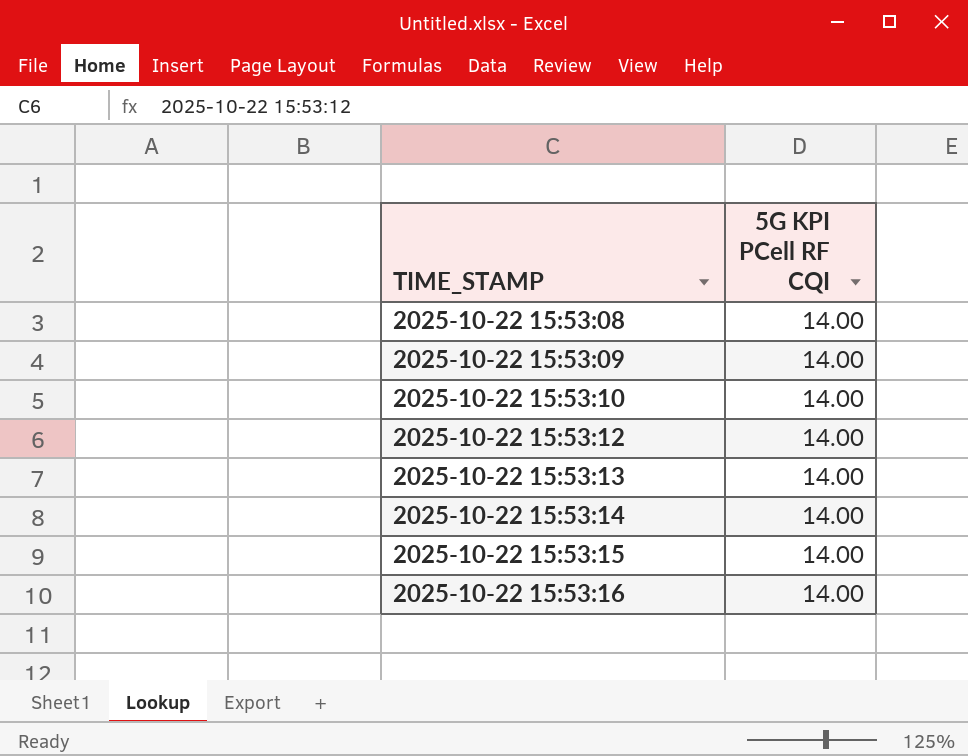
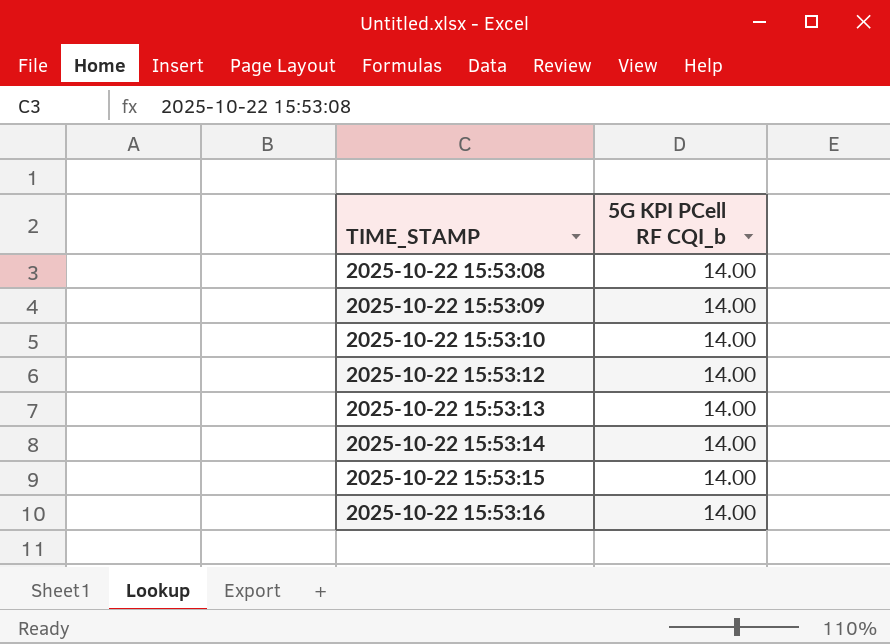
column name: 5G KPI PCell RF CQI -> 5G KPI PCell RF CQI_b

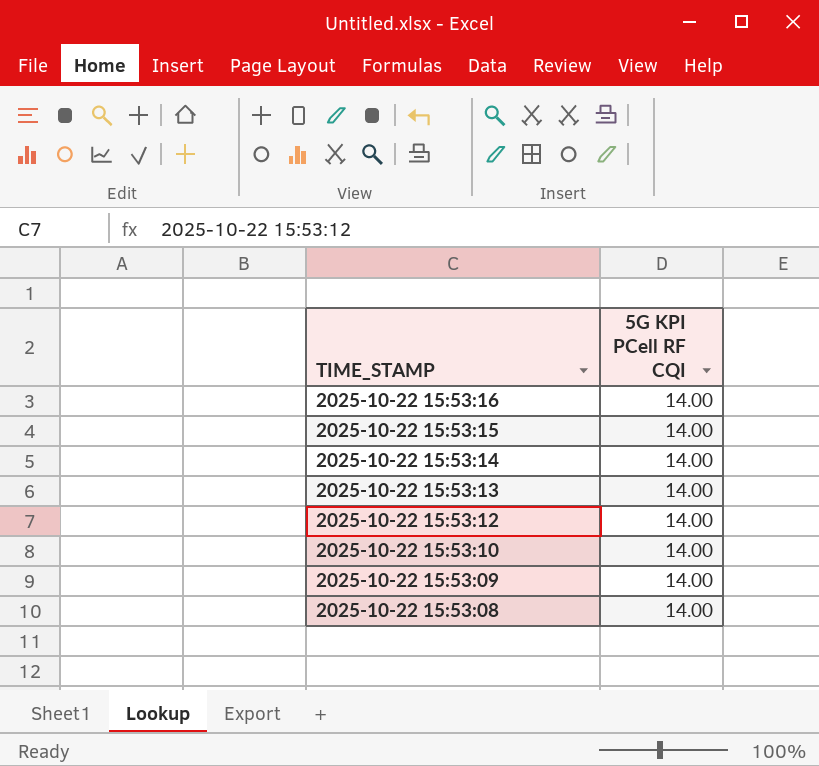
row order: TIME_STAMP ascending -> TIME_STAMP descending
column name: 5G KPI PCell RF CQI_b -> 5G KPI PCell RF CQI

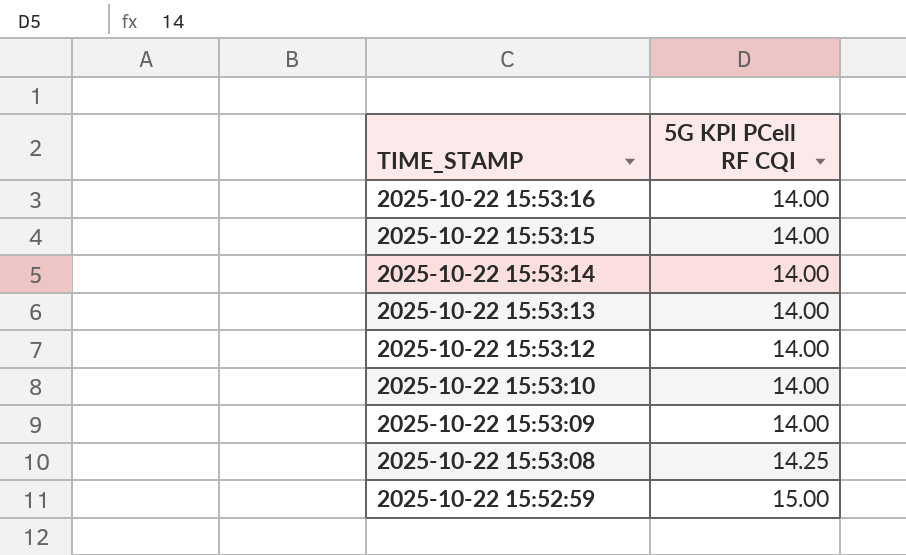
2025-10-22 15:53:08 | 5G KPI PCell RF CQI: 14.00 -> 14.25
row 2025-10-22 15:52:59: none -> 15.00

